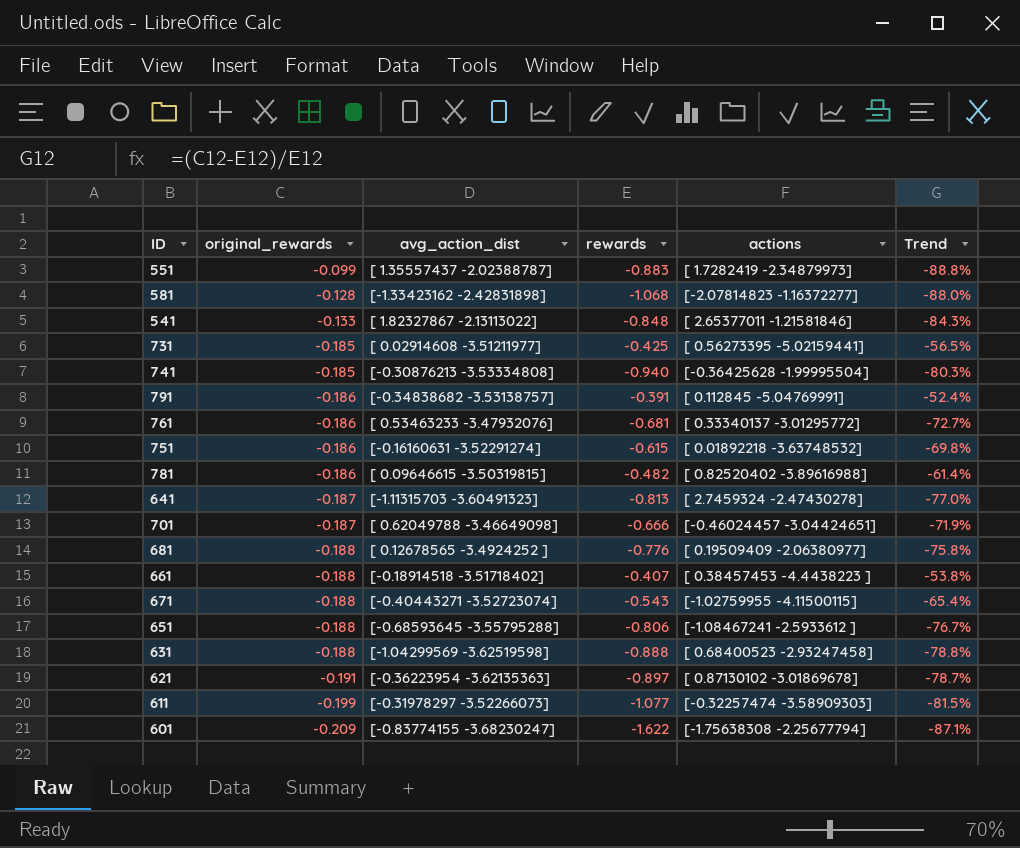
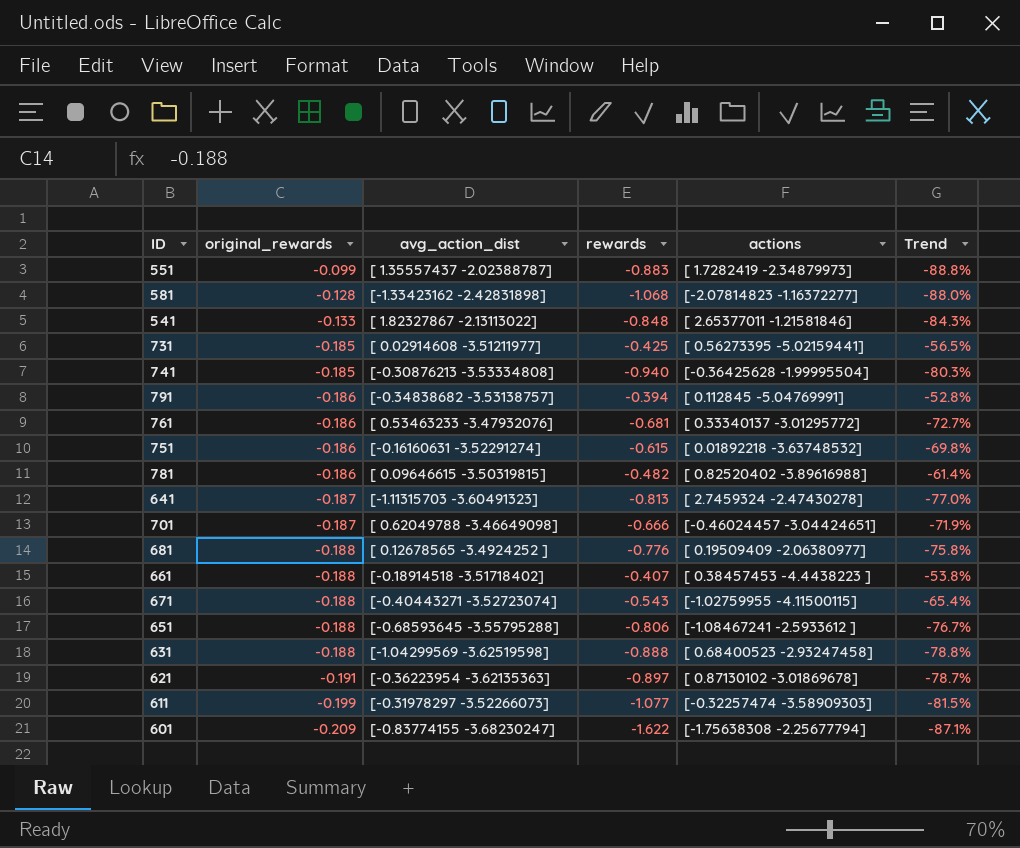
791 | rewards: -0.391 -> -0.394
791 | Trend: -52.4% -> -52.8%

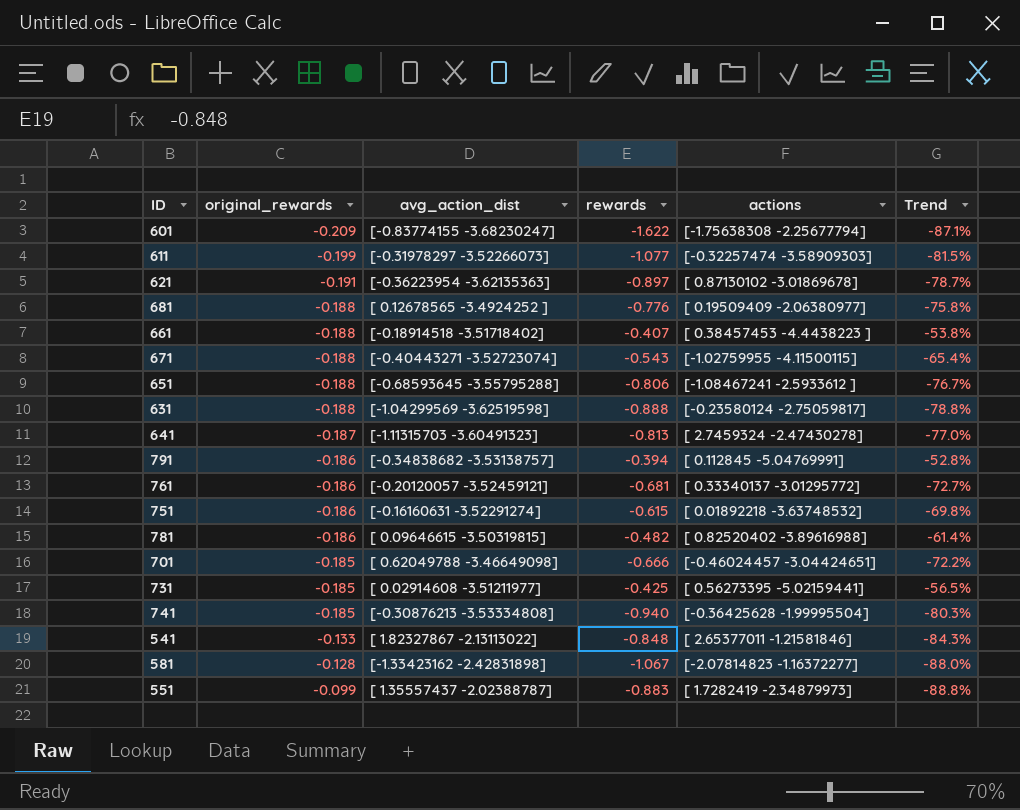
row order: original_rewards descending -> original_rewards ascending
631 | actions: [ 0.68400523 -2.93247458] -> [-0.23580124 -2.75059817]
761 | avg_action_dist: [ 0.53463233 -3.47932076] -> [-0.20120057 -3.52459121]
701 | original_rewards: -0.187 -> -0.185
701 | Trend: -71.9% -> -72.2%
581 | rewards: -1.068 -> -1.067

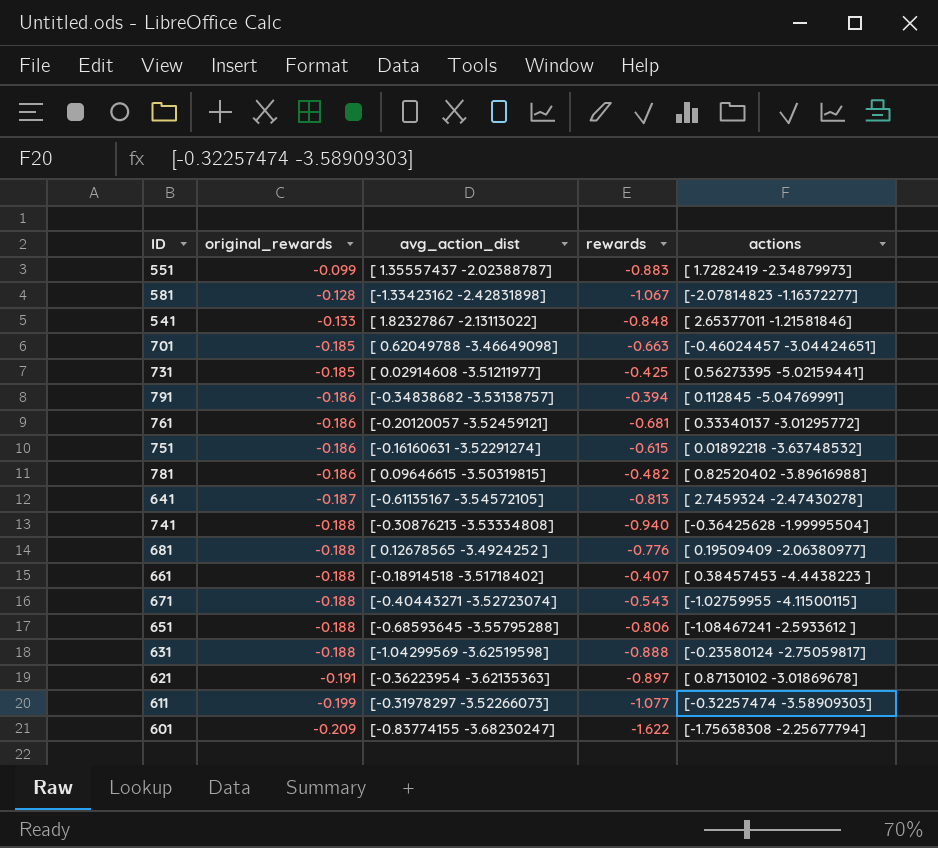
row order: original_rewards ascending -> original_rewards descending
column Trend | formula: ([original_rewards] - [rewards]) / [rewards] -> none
701 | rewards: -0.666 -> -0.663
641 | avg_action_dist: [-1.11315703 -3.60491323] -> [-0.61135167 -3.54572105]
741 | original_rewards: -0.185 -> -0.188

